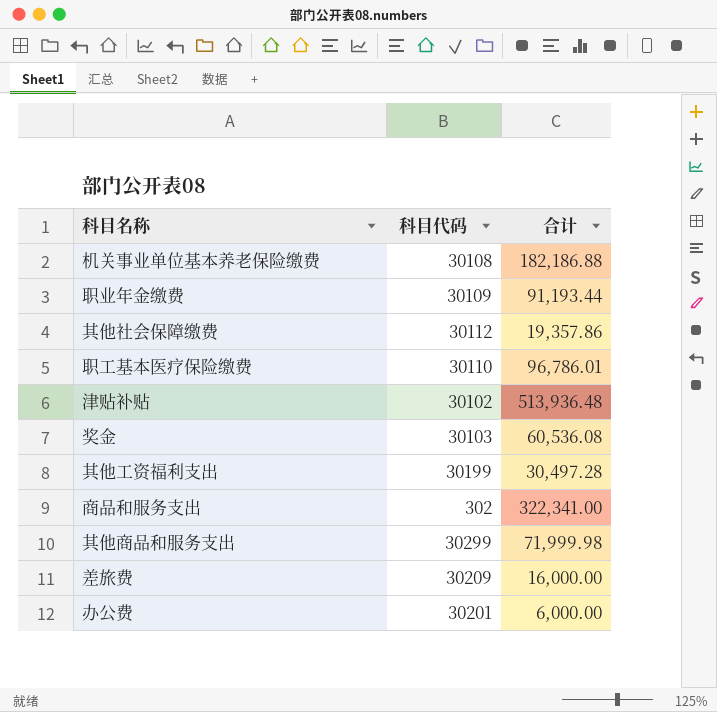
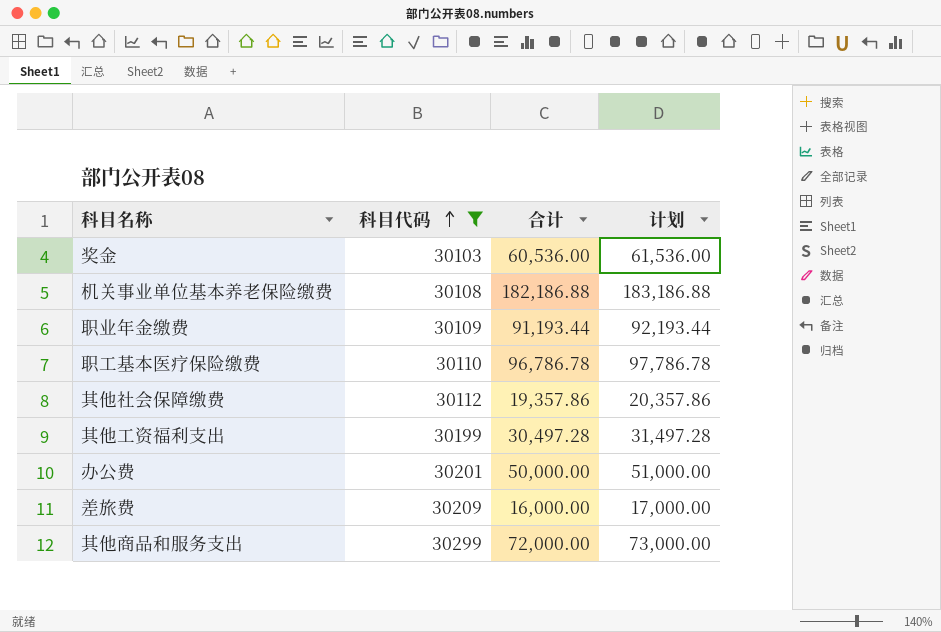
filter: none -> 科目代码 >= 30103
row order: none -> 科目代码 ascending
column 计划 | formula: none -> [合计] + 1000
奖金 | 合计: 60,536.08 -> 60,536.00
职工基本医疗保险缴费 | 合计: 96,786.01 -> 96,786.78
办公费 | 合计: 6,000.00 -> 50,000.00
其他商品和服务支出 | 合计: 71,999.98 -> 72,000.00

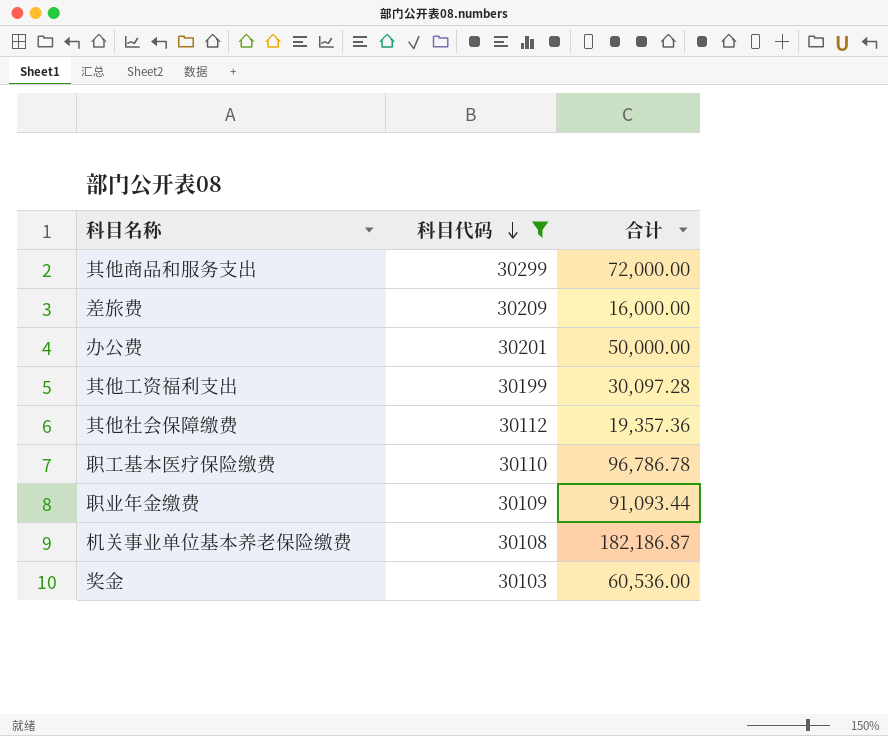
row order: 科目代码 ascending -> 科目代码 descending
column 计划 | formula: [合计] + 1000 -> none
其他工资福利支出 | 合计: 30,497.28 -> 30,097.28
其他社会保障缴费 | 合计: 19,357.86 -> 19,357.36
职业年金缴费 | 合计: 91,193.44 -> 91,093.44
机关事业单位基本养老保险缴费 | 合计: 182,186.88 -> 182,186.87

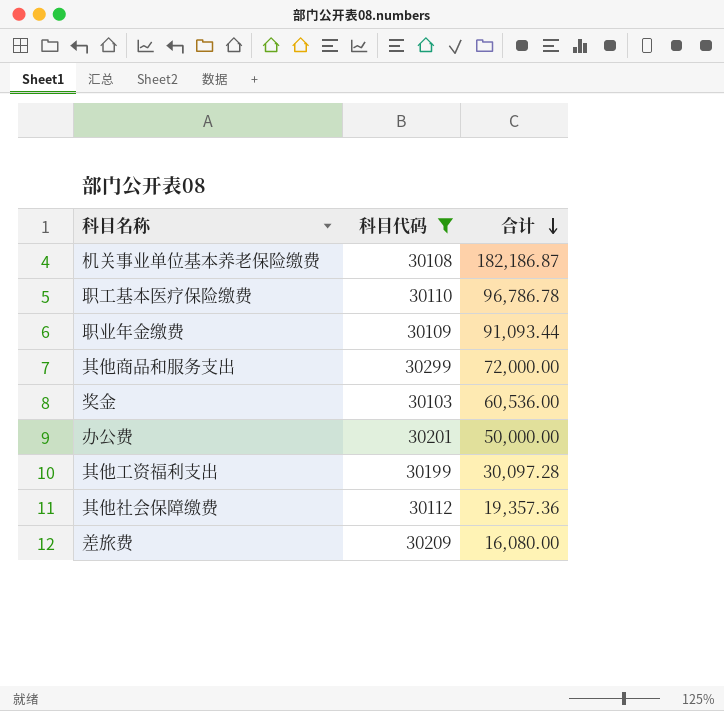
row order: 科目代码 descending -> 合计 descending
差旅费 | 合计: 16,000.00 -> 16,080.00

